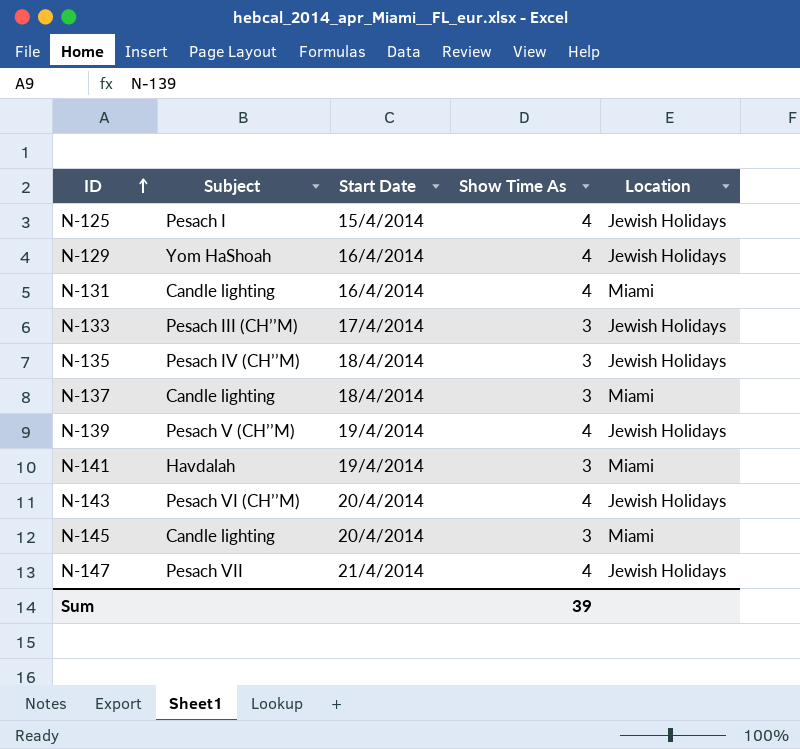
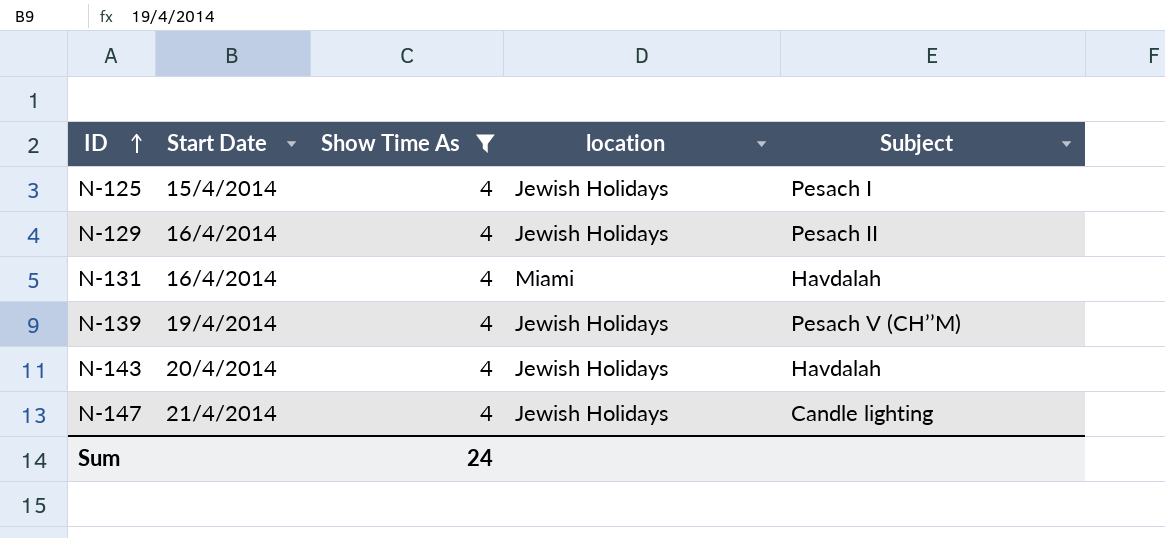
filter: none -> Show Time As = 4
column name: Location -> location
column Subject | position: 2 -> 5
N-129 | Subject: Yom HaShoah -> Pesach II
N-131 | Subject: Candle lighting -> Havdalah
N-143 | Subject: Pesach VI (CH’’M) -> Havdalah
N-147 | Subject: Pesach VII -> Candle lighting
Sum | Show Time As: 39 -> 24

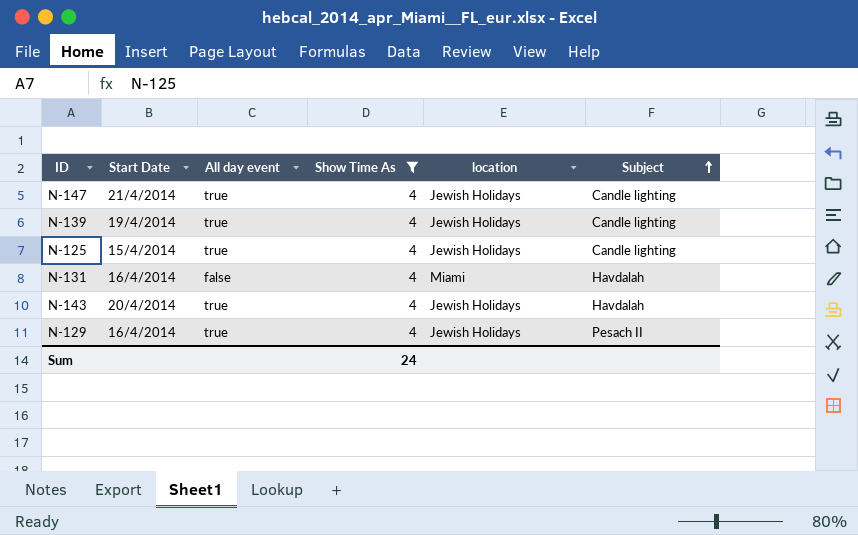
row order: ID ascending -> Subject ascending
column All day event | position: none -> 3
N-139 | Subject: Pesach V (CH’’M) -> Candle lighting
N-125 | Subject: Pesach I -> Candle lighting

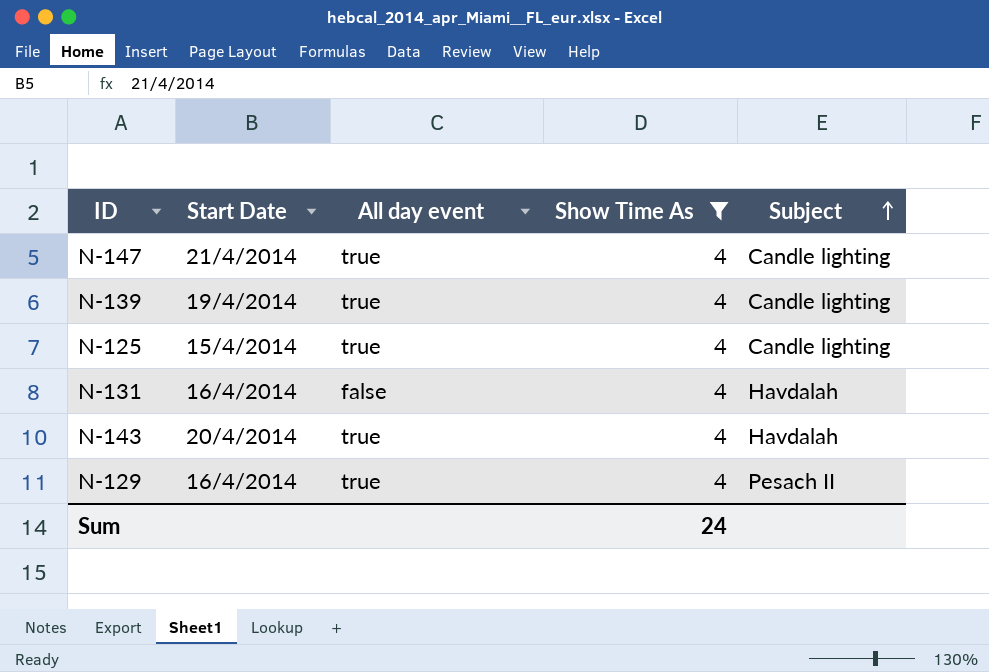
column location | position: 5 -> none

